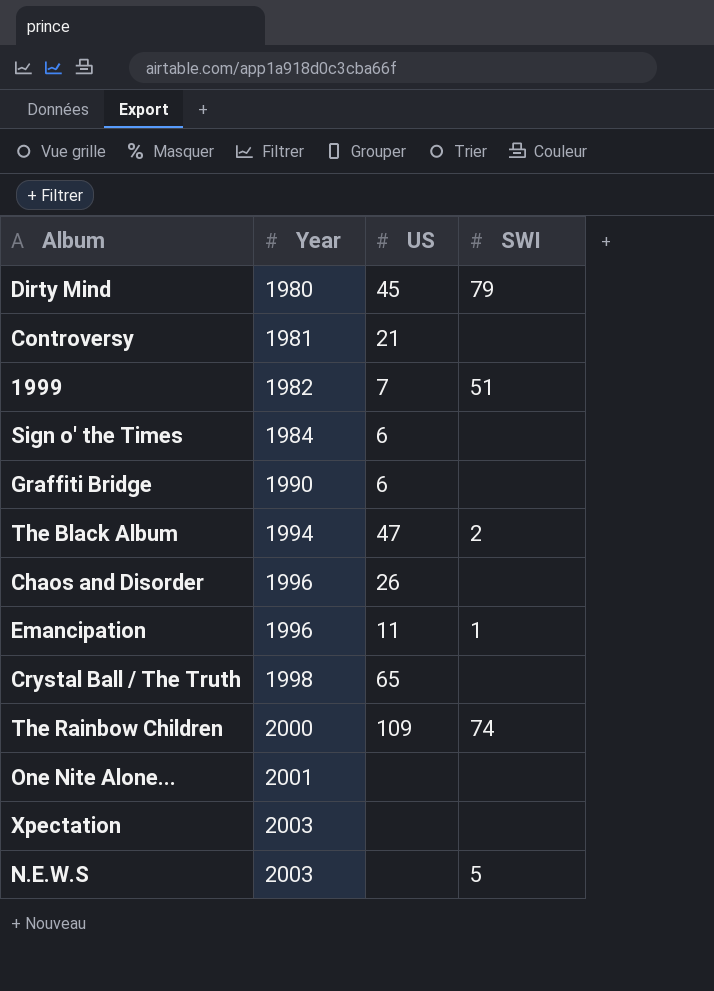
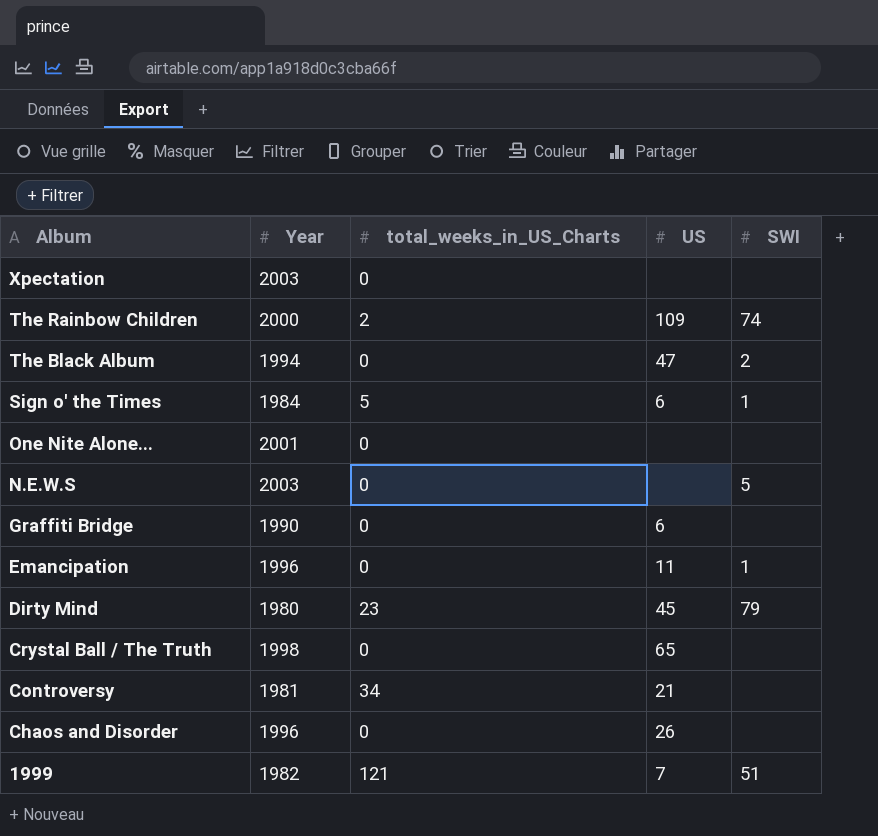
row order: Year ascending -> Album descending
column total_weeks_in_US_Charts | position: none -> 3
Sign o' the Times | SWI: none -> 1

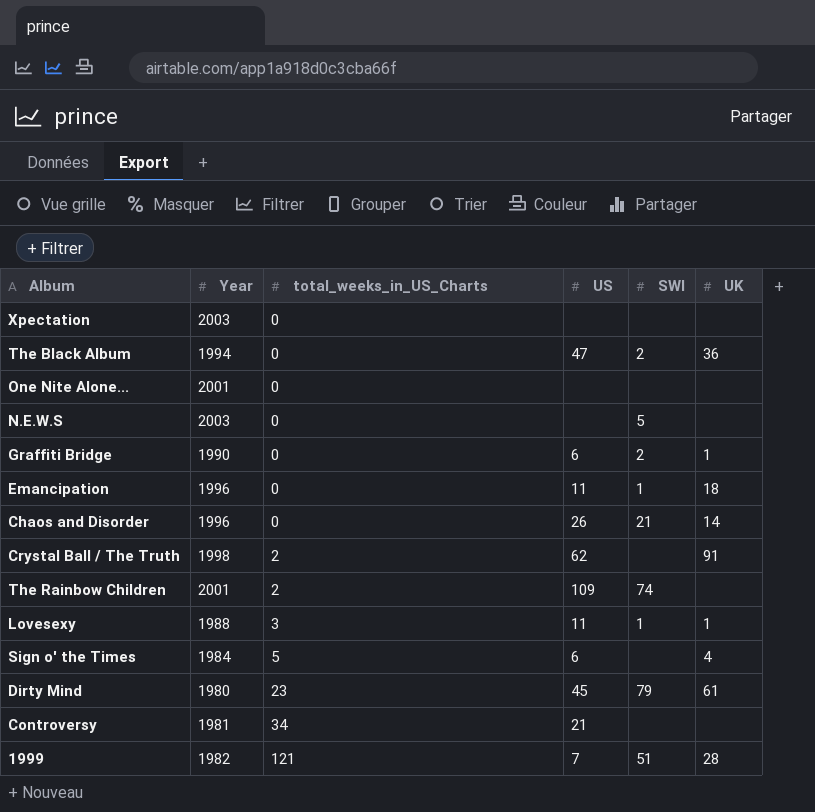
row order: Album descending -> total_weeks_in_US_Charts ascending
column UK | position: none -> 6
Graffiti Bridge | SWI: none -> 2
Chaos and Disorder | SWI: none -> 21
Crystal Ball / The Truth | total_weeks_in_US_Charts: 0 -> 2
Crystal Ball / The Truth | US: 65 -> 62
The Rainbow Children | Year: 2000 -> 2001
row Lovesexy: none -> 1988 | 3 | 11 | 1 | 1
Sign o' the Times | SWI: 1 -> none

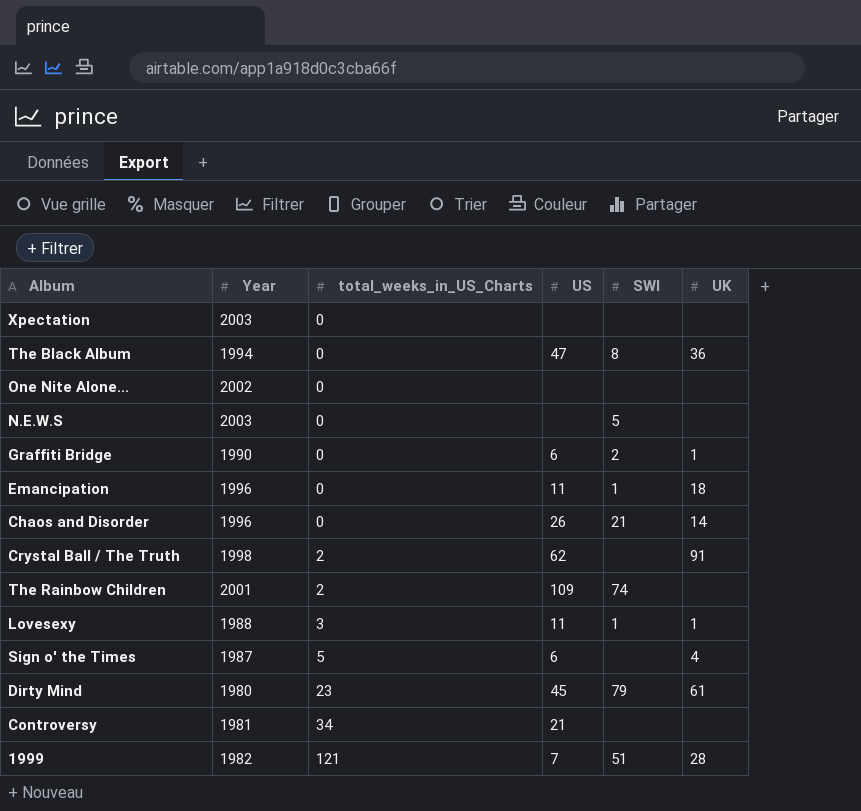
The Black Album | SWI: 2 -> 8
One Nite Alone... | Year: 2001 -> 2002
Sign o' the Times | Year: 1984 -> 1987

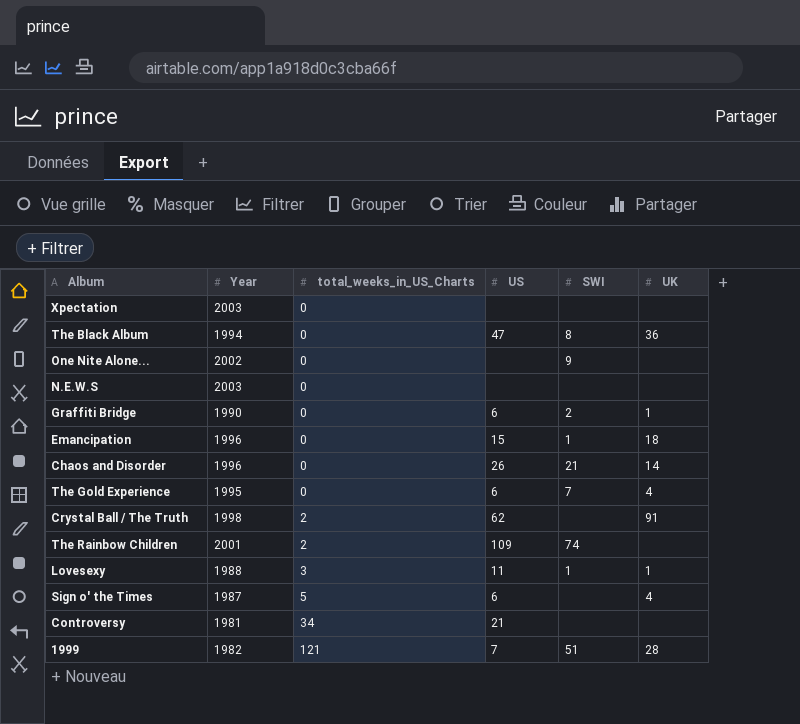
row Dirty Mind: 1980 | 23 | 45 | 79 | 61 -> none
One Nite Alone... | SWI: none -> 9
N.E.W.S | SWI: 5 -> none
Emancipation | US: 11 -> 15
row The Gold Experience: none -> 1995 | 0 | 6 | 7 | 4

